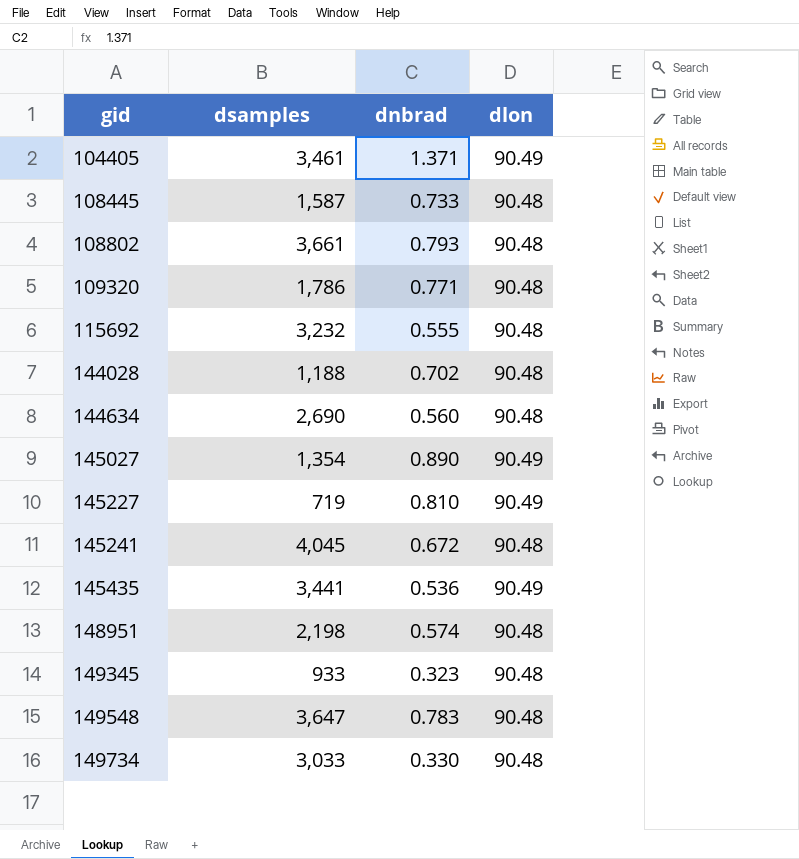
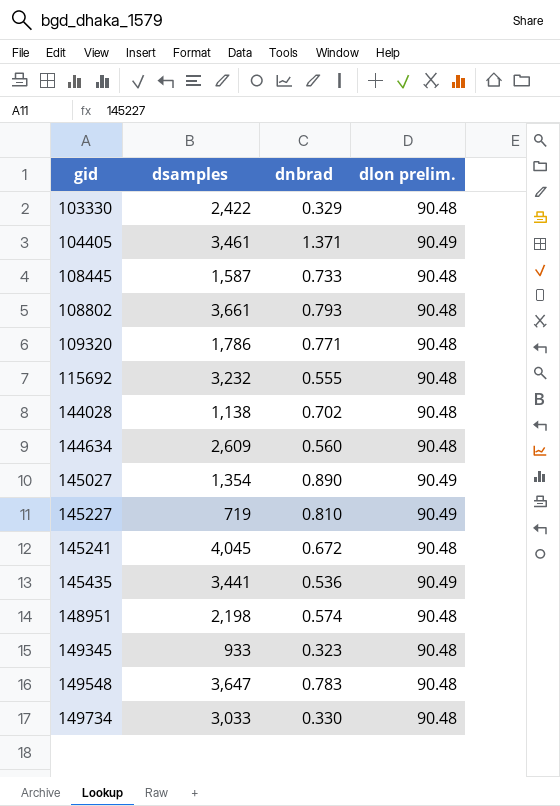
column name: dlon -> dlon prelim.
row 103330: none -> 2,422 | 0.329 | 90.48
144028 | dsamples: 1,188 -> 1,138
144634 | dsamples: 2,690 -> 2,609

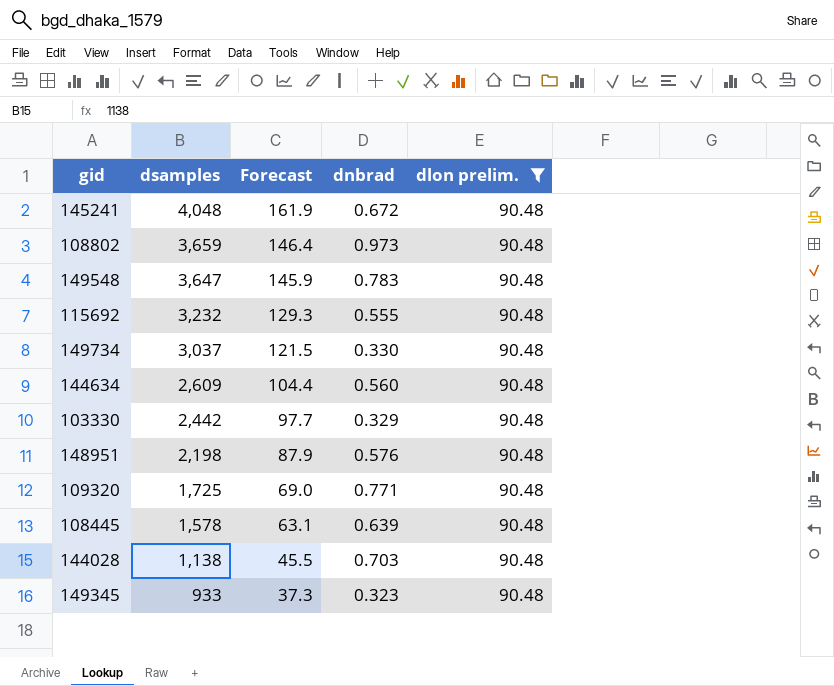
filter: none -> dlon prelim. = 90.48
row order: gid ascending -> dsamples descending
column Forecast | formula: none -> [dsamples] * 0.04
145241 | dsamples: 4,045 -> 4,048
108802 | dsamples: 3,661 -> 3,659
108802 | dnbrad: 0.793 -> 0.973
149734 | dsamples: 3,033 -> 3,037
103330 | dsamples: 2,422 -> 2,442
148951 | dnbrad: 0.574 -> 0.576
109320 | dsamples: 1,786 -> 1,725
108445 | dsamples: 1,587 -> 1,578
108445 | dnbrad: 0.733 -> 0.639
144028 | dnbrad: 0.702 -> 0.703

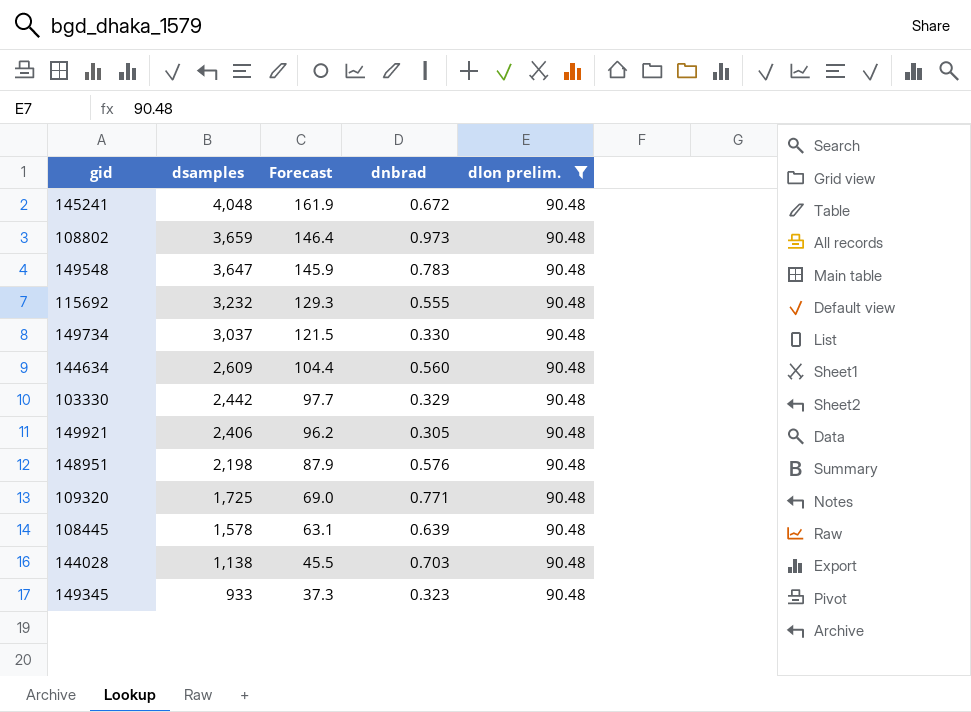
row 149921: none -> 2,406 | 96.2 | 0.305 | 90.48

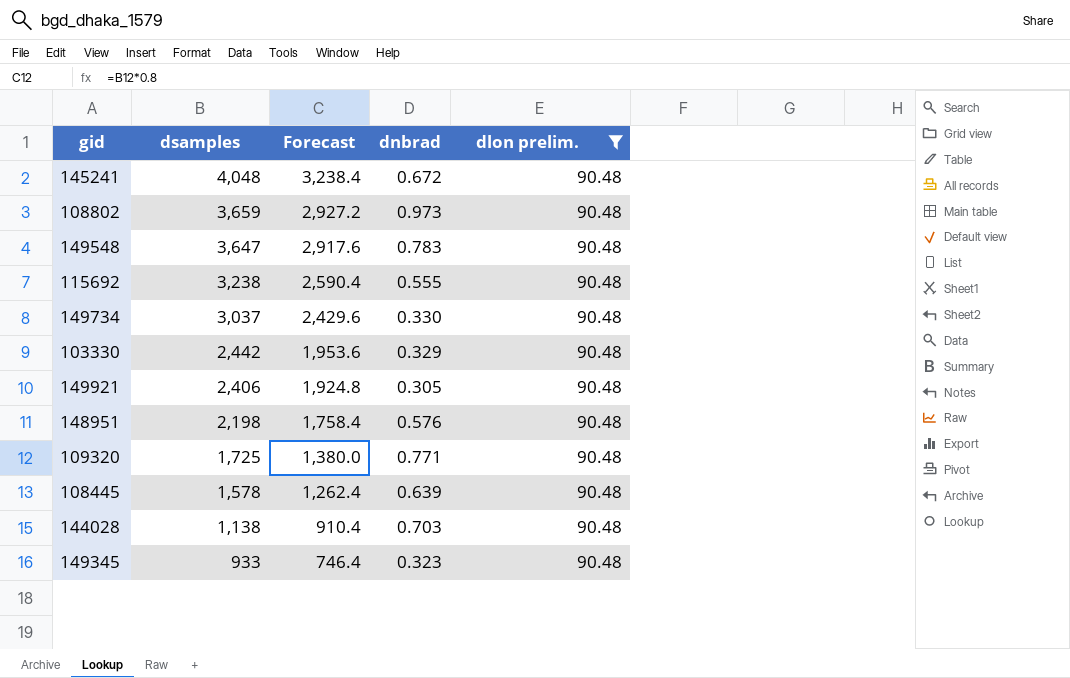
column Forecast | formula: [dsamples] * 0.04 -> [dsamples] * 0.8
row 144634: 2,609 | 104.4 | 0.560 | 90.48 -> none
115692 | dsamples: 3,232 -> 3,238

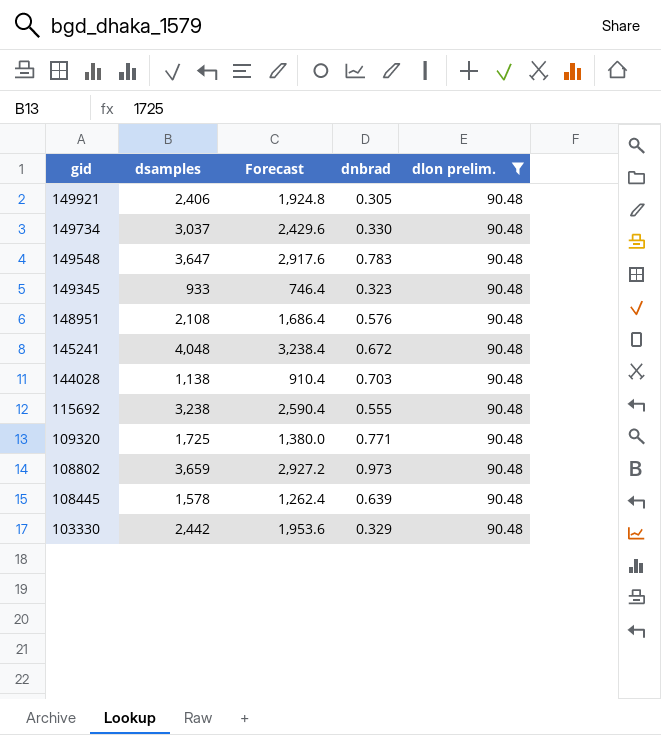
row order: dsamples descending -> gid descending
148951 | dsamples: 2,198 -> 2,108
148951 | Forecast: 1,758.4 -> 1,686.4

